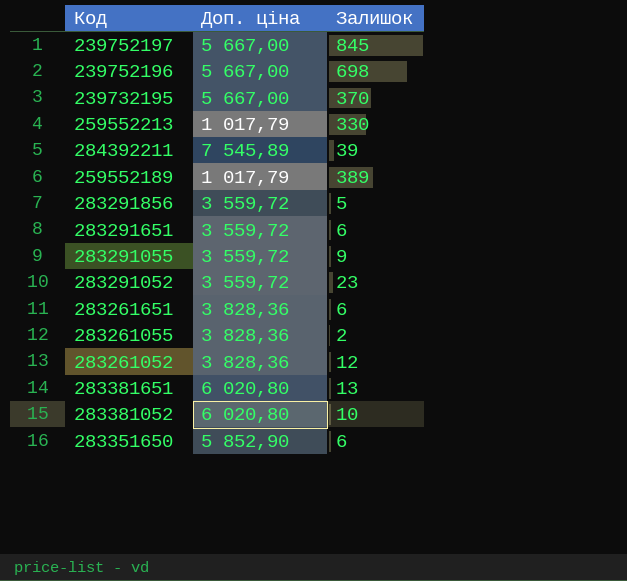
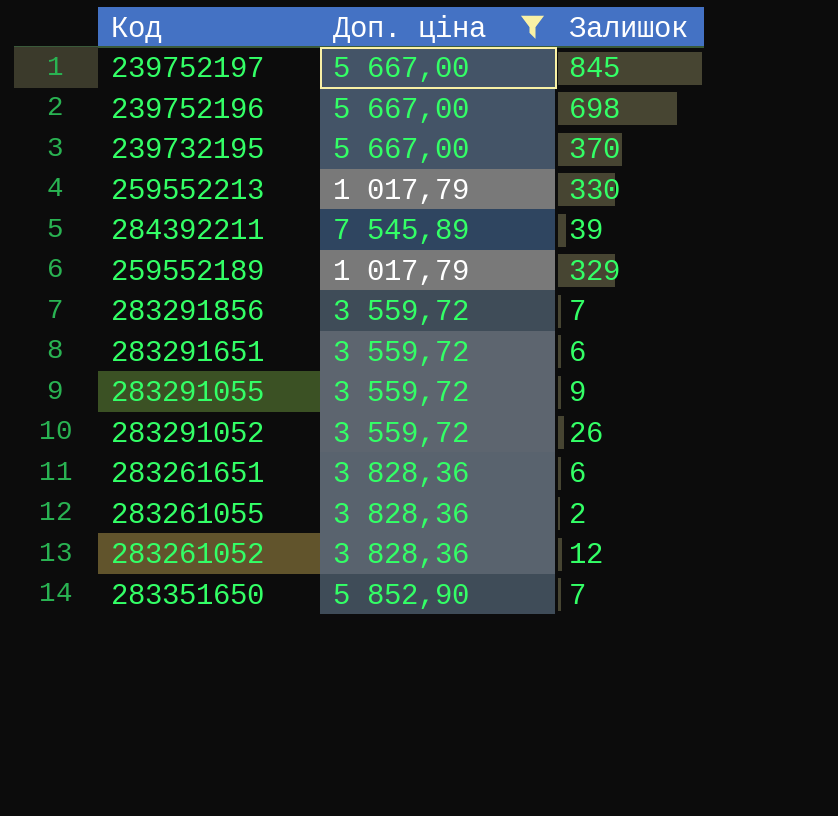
filter: none -> Доп. ціна != 6 020,80
259552189 | Залишок: 389 -> 329
283291856 | Залишок: 5 -> 7
283291052 | Залишок: 23 -> 26
283351650 | Залишок: 6 -> 7

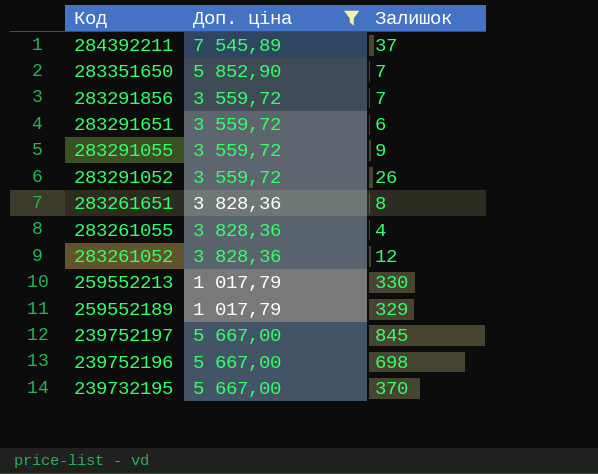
row order: none -> Код descending
284392211 | Залишок: 39 -> 37
283261651 | Залишок: 6 -> 8
283261055 | Залишок: 2 -> 4

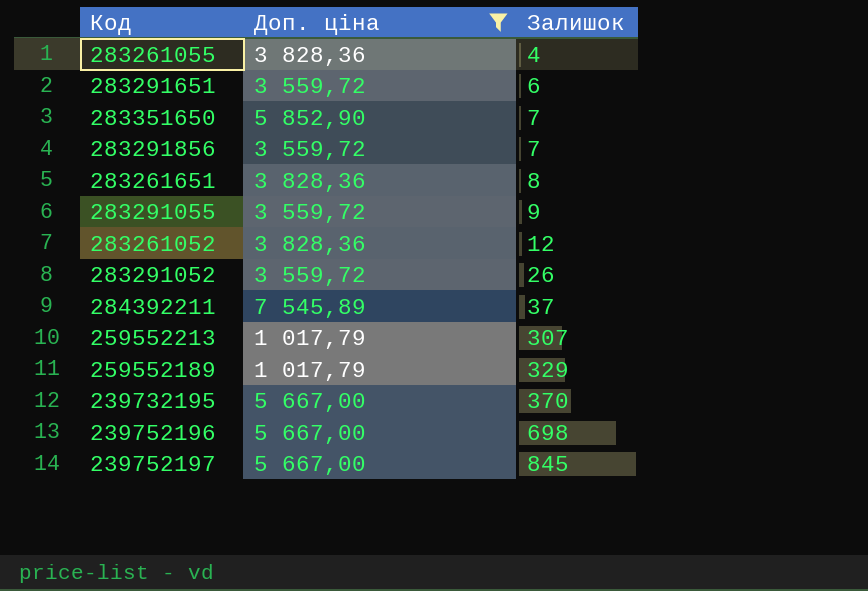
row order: Код descending -> Залишок ascending
259552213 | Залишок: 330 -> 307

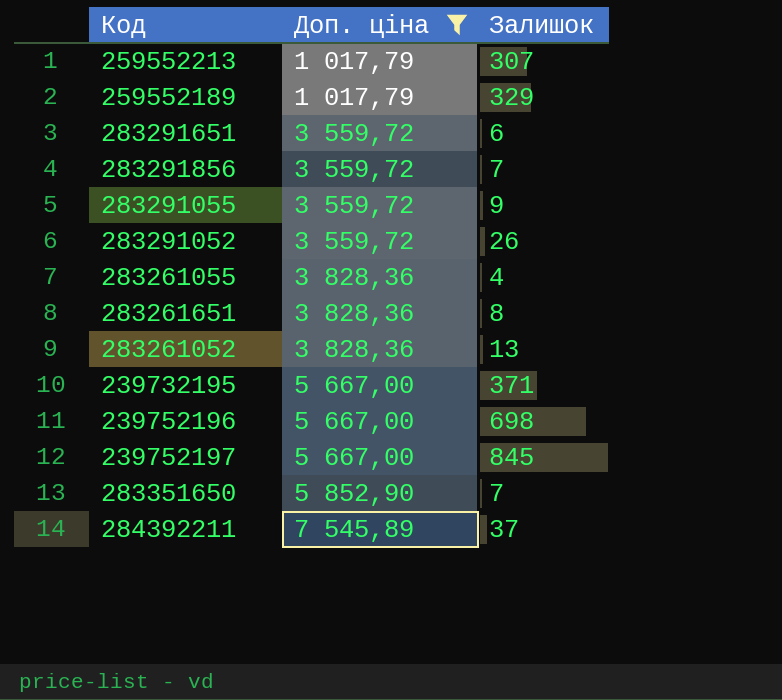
row order: Залишок ascending -> Доп. ціна ascending
283261052 | Залишок: 12 -> 13
239732195 | Залишок: 370 -> 371

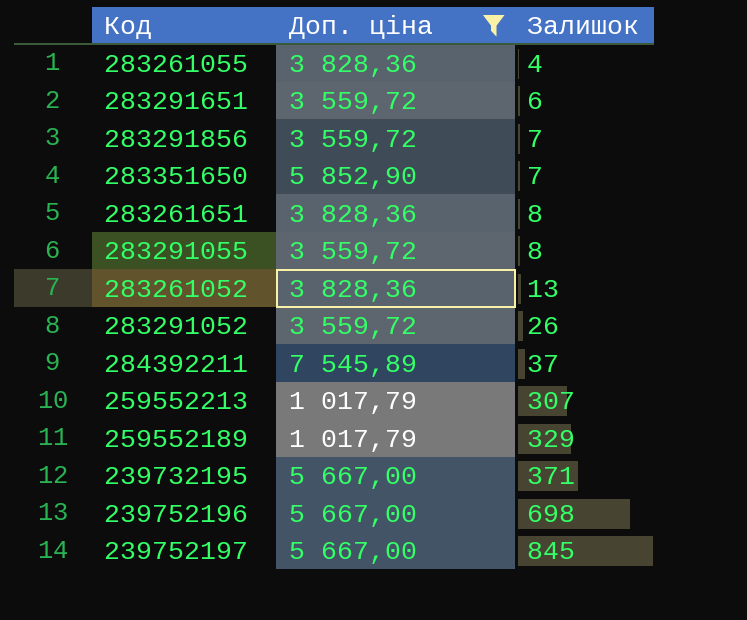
row order: Доп. ціна ascending -> Залишок ascending
283291055 | Залишок: 9 -> 8

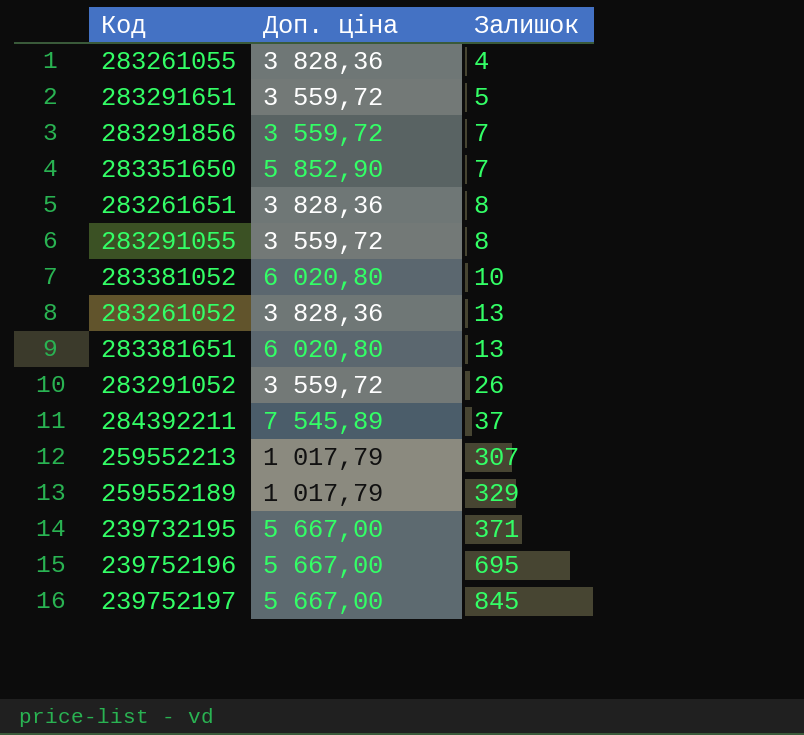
filter: Доп. ціна != 6 020,80 -> none
283291651 | Залишок: 6 -> 5
239752196 | Залишок: 698 -> 695

